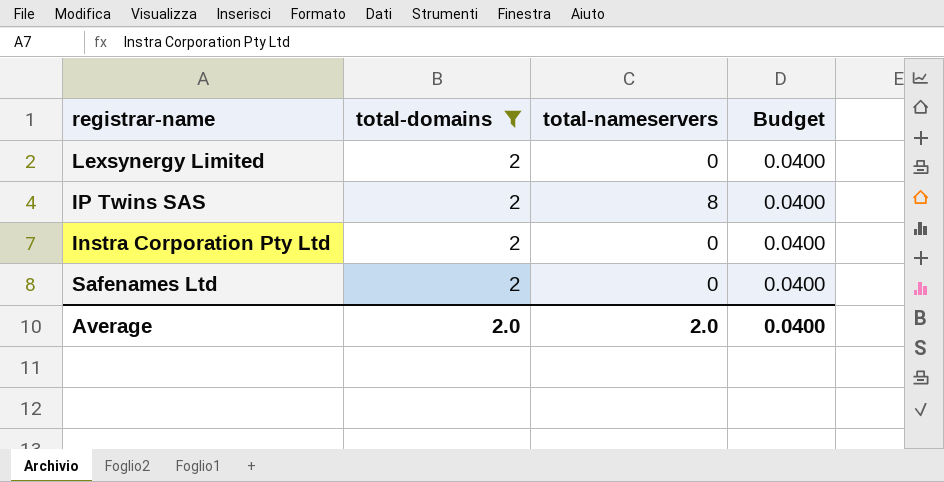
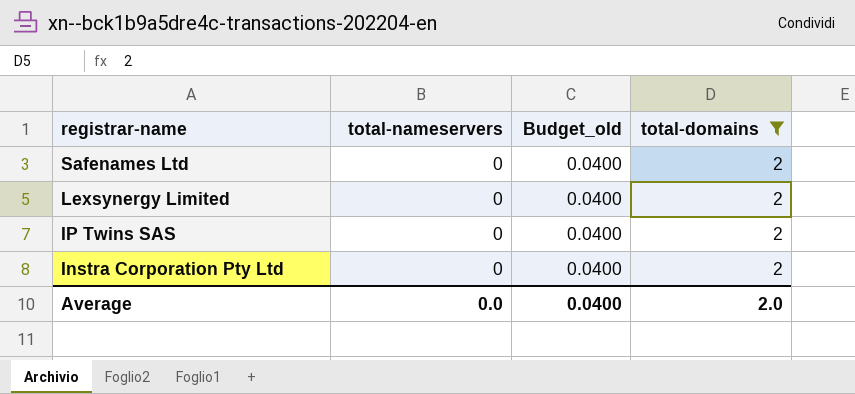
row order: none -> registrar-name descending
column name: Budget -> Budget_old
column total-domains | position: 2 -> 4
IP Twins SAS | total-nameservers: 8 -> 0
Average | total-nameservers: 2.0 -> 0.0

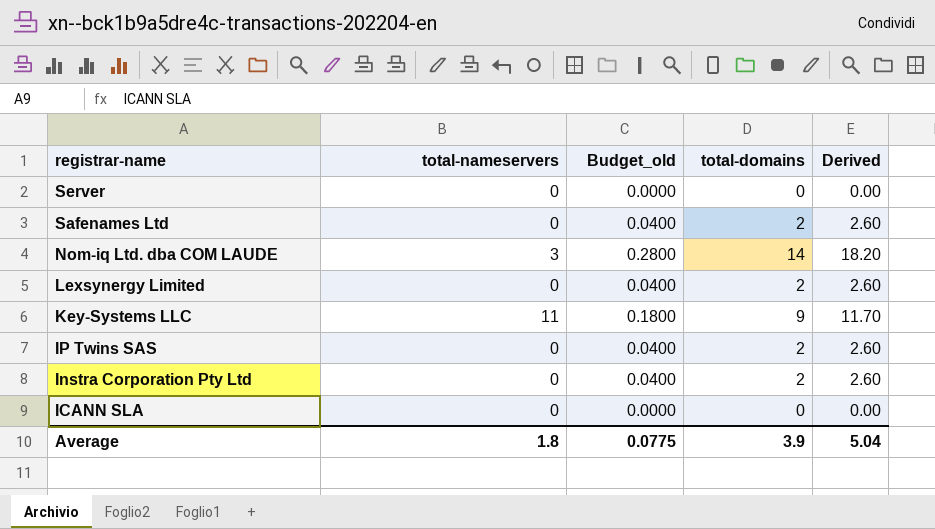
filter: total-domains = 2 -> none
column Derived | formula: none -> [total-domains] * 1.3
Average | total-nameservers: 0.0 -> 1.8
Average | Budget_old: 0.0400 -> 0.0775
Average | total-domains: 2.0 -> 3.9

